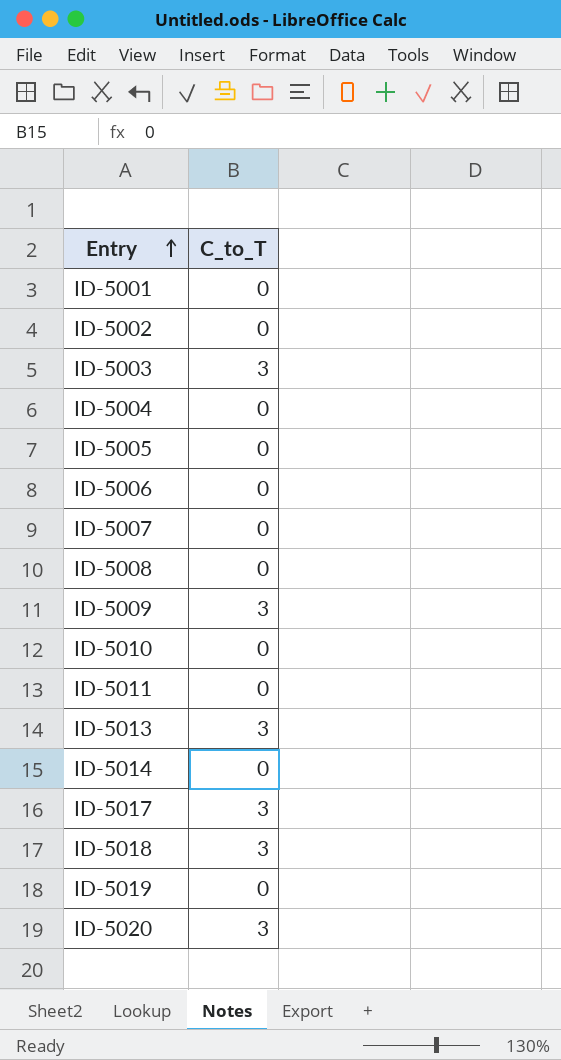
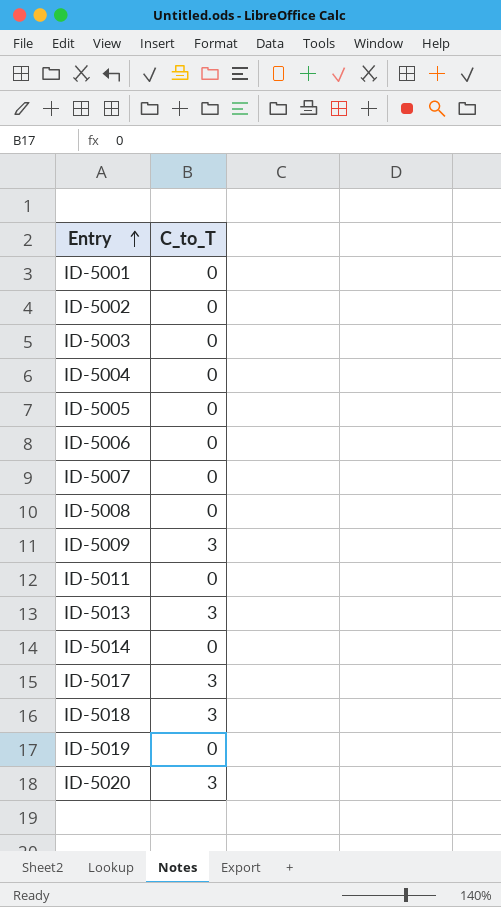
row ID-5010: 0 -> none
ID-5003 | C_to_T: 3 -> 0

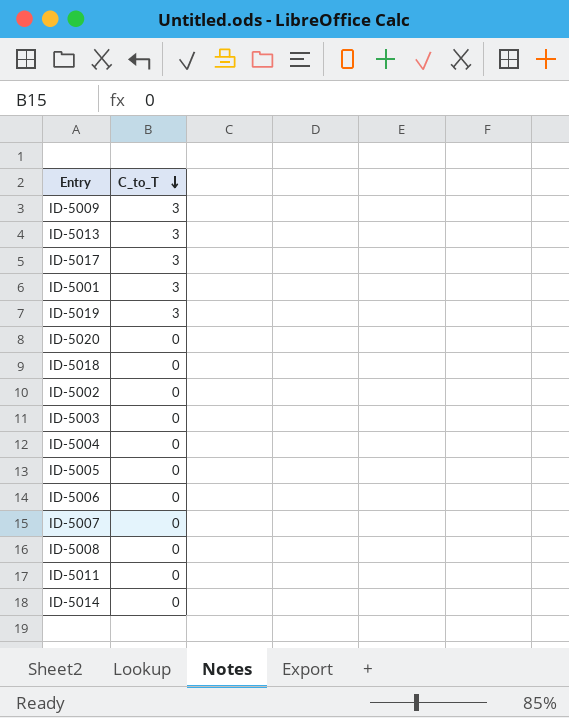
row order: Entry ascending -> C_to_T descending
ID-5001 | C_to_T: 0 -> 3
ID-5019 | C_to_T: 0 -> 3
ID-5020 | C_to_T: 3 -> 0
ID-5018 | C_to_T: 3 -> 0

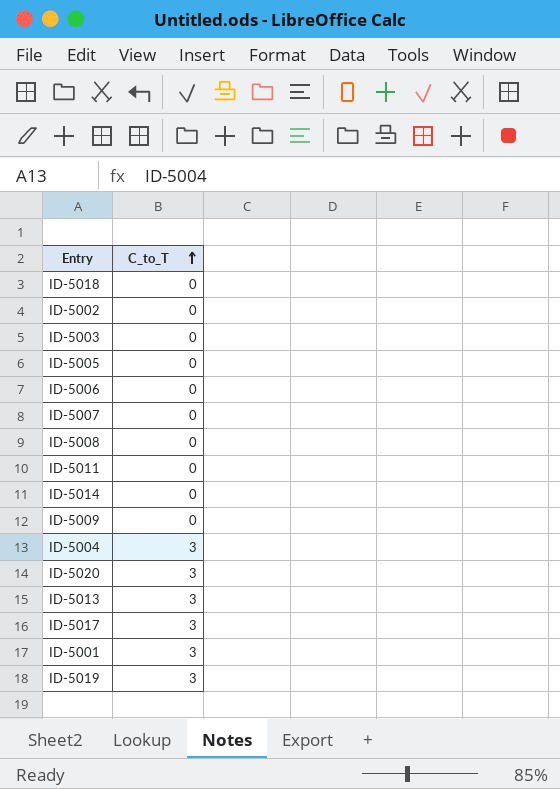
row order: C_to_T descending -> C_to_T ascending
ID-5009 | C_to_T: 3 -> 0
ID-5004 | C_to_T: 0 -> 3
ID-5020 | C_to_T: 0 -> 3

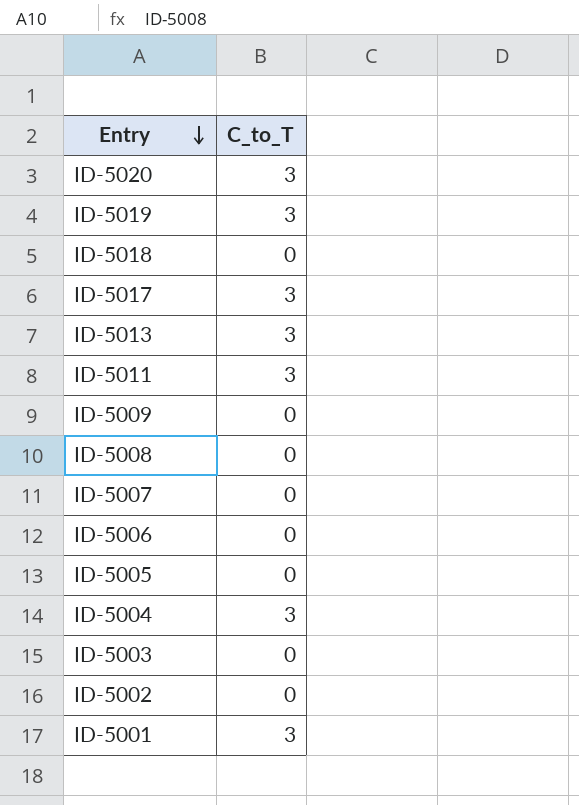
row order: C_to_T ascending -> Entry descending
row ID-5014: 0 -> none
ID-5011 | C_to_T: 0 -> 3

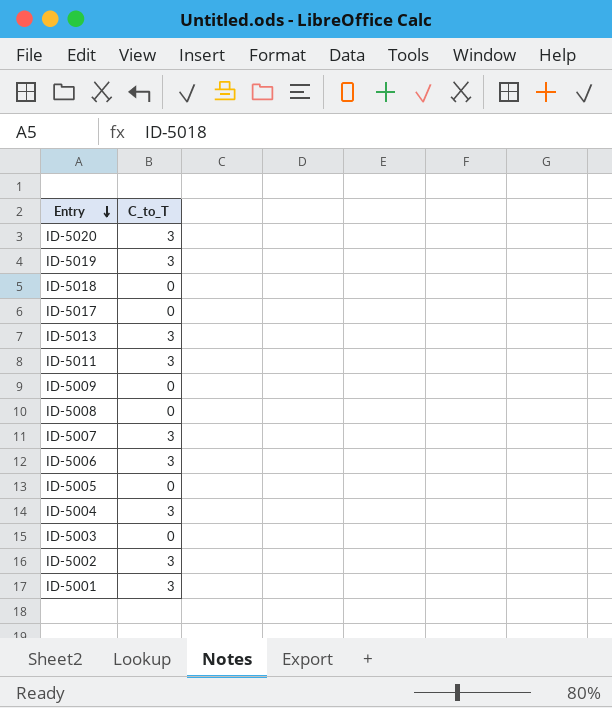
ID-5017 | C_to_T: 3 -> 0
ID-5007 | C_to_T: 0 -> 3
ID-5006 | C_to_T: 0 -> 3
ID-5002 | C_to_T: 0 -> 3

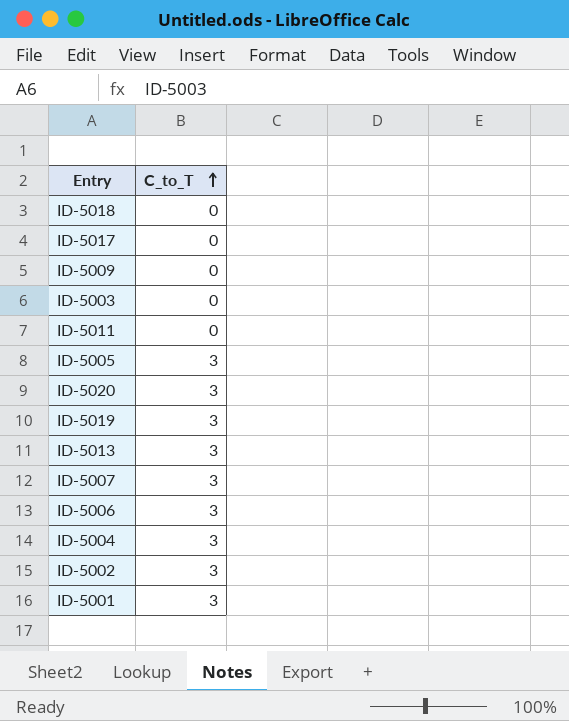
row order: Entry descending -> C_to_T ascending
row ID-5008: 0 -> none
ID-5011 | C_to_T: 3 -> 0
ID-5005 | C_to_T: 0 -> 3

